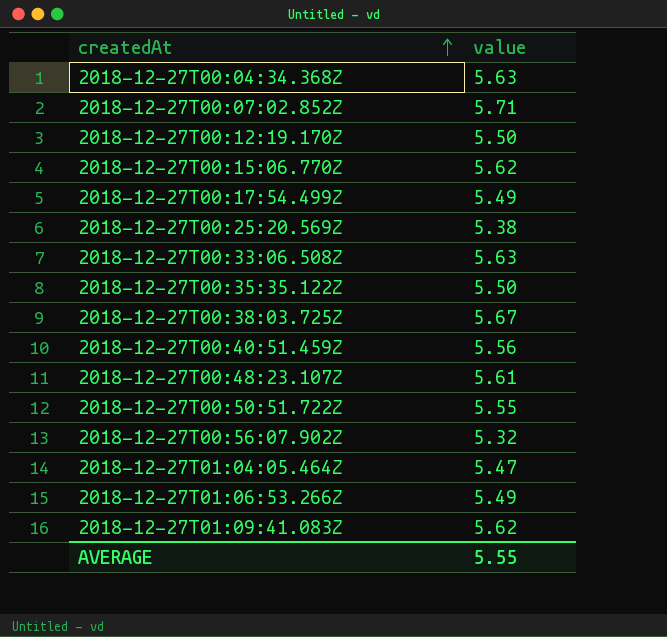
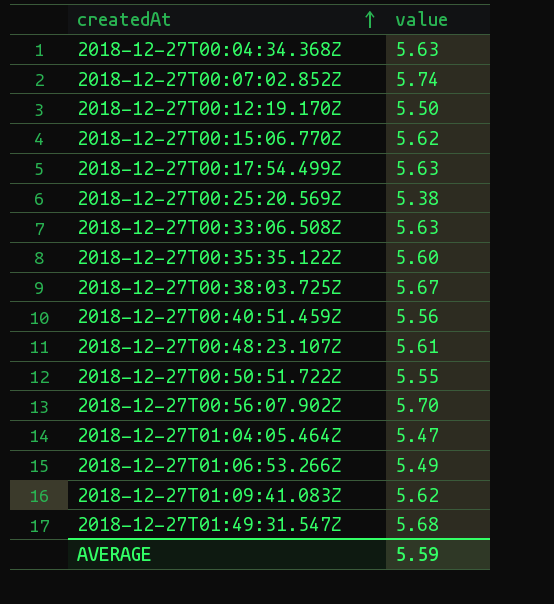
2018-12-27T00:07:02.852Z | value: 5.71 -> 5.74
2018-12-27T00:17:54.499Z | value: 5.49 -> 5.63
2018-12-27T00:35:35.122Z | value: 5.50 -> 5.60
2018-12-27T00:56:07.902Z | value: 5.32 -> 5.70
row 2018-12-27T01:49:31.547Z: none -> 5.68
AVERAGE | value: 5.55 -> 5.59

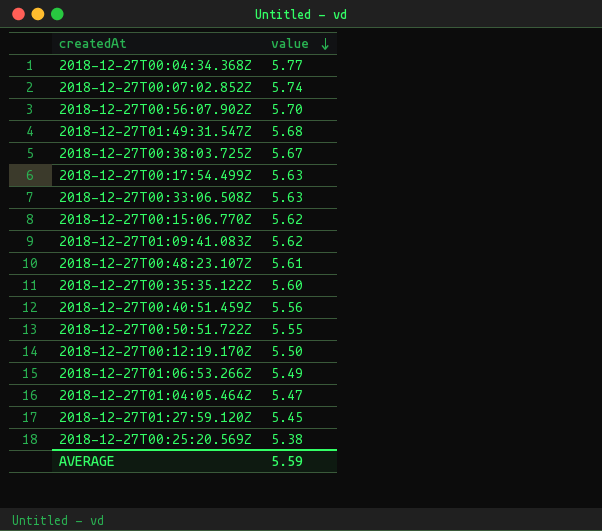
row order: createdAt ascending -> value descending
2018-12-27T00:04:34.368Z | value: 5.63 -> 5.77
row 2018-12-27T01:27:59.120Z: none -> 5.45

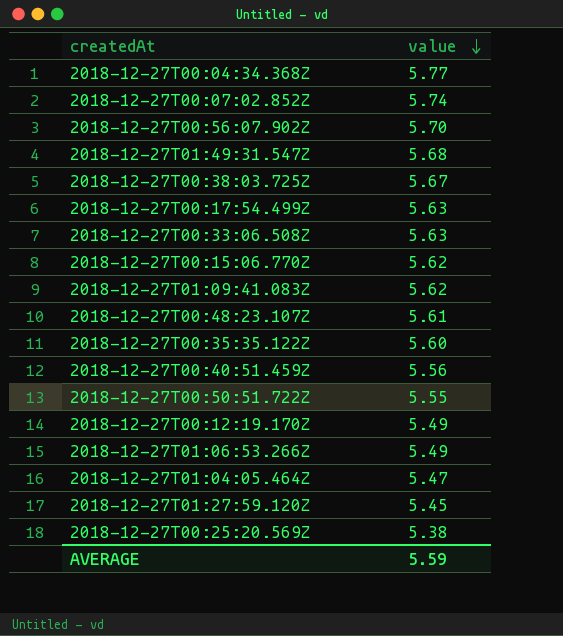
2018-12-27T00:12:19.170Z | value: 5.50 -> 5.49

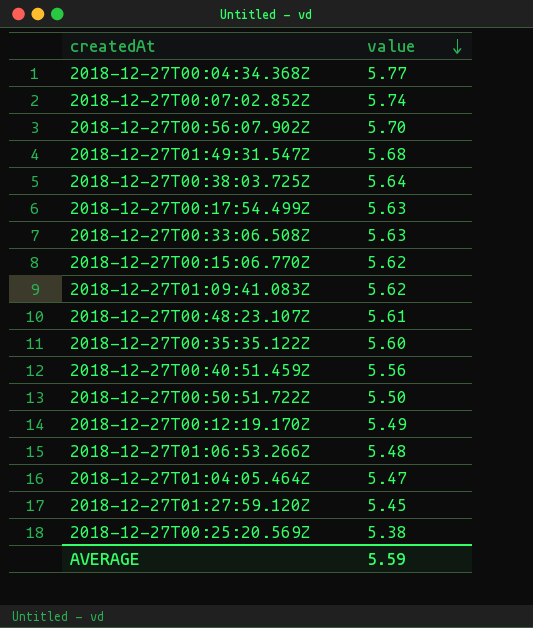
2018-12-27T00:38:03.725Z | value: 5.67 -> 5.64
2018-12-27T00:50:51.722Z | value: 5.55 -> 5.50
2018-12-27T01:06:53.266Z | value: 5.49 -> 5.48

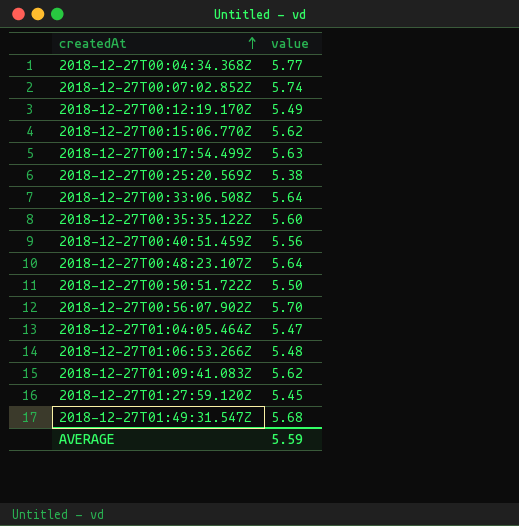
row order: value descending -> createdAt ascending
row 2018-12-27T00:38:03.725Z: 5.64 -> none
2018-12-27T00:33:06.508Z | value: 5.63 -> 5.64
2018-12-27T00:48:23.107Z | value: 5.61 -> 5.64

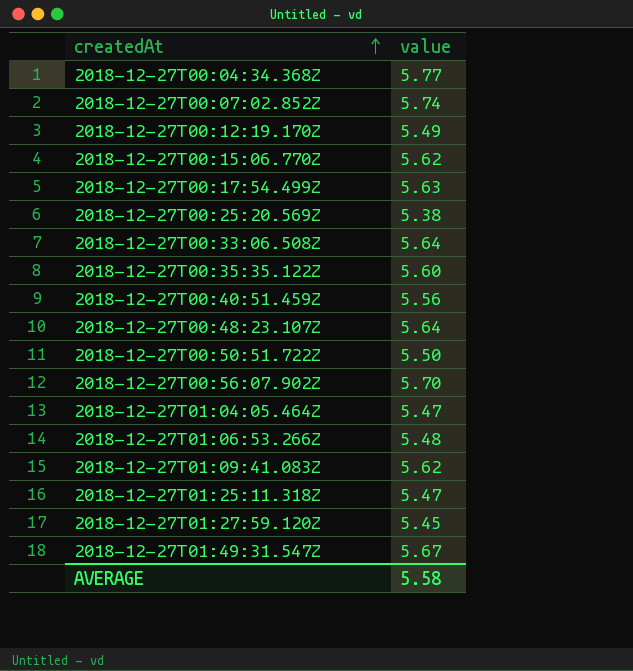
row 2018-12-27T01:25:11.318Z: none -> 5.47
2018-12-27T01:49:31.547Z | value: 5.68 -> 5.67
AVERAGE | value: 5.59 -> 5.58

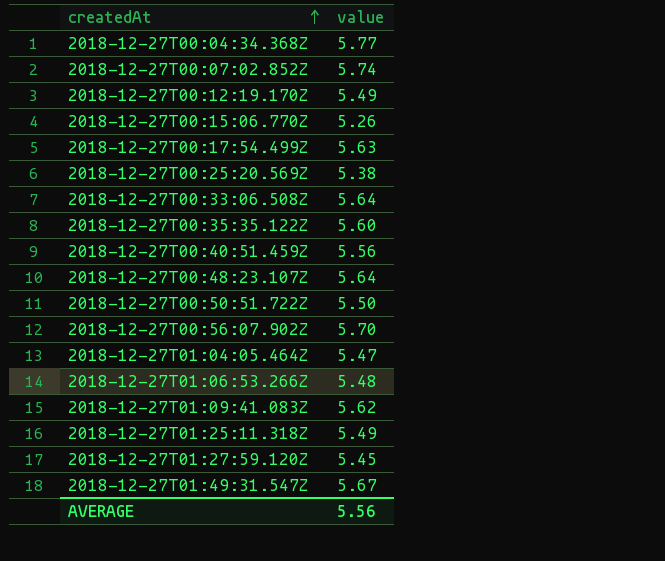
2018-12-27T00:15:06.770Z | value: 5.62 -> 5.26
2018-12-27T01:25:11.318Z | value: 5.47 -> 5.49
AVERAGE | value: 5.58 -> 5.56

